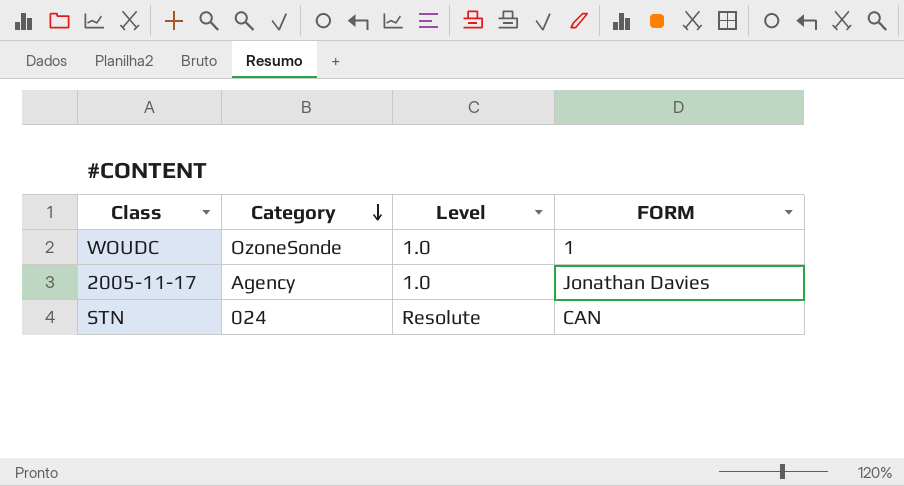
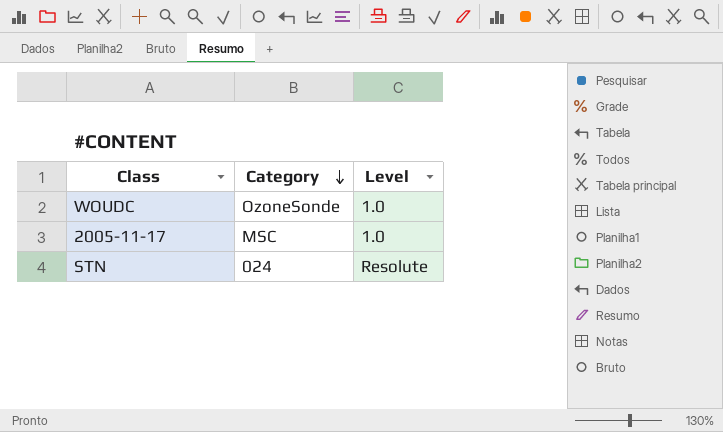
column FORM | position: 4 -> none
2005-11-17 | Category: Agency -> MSC

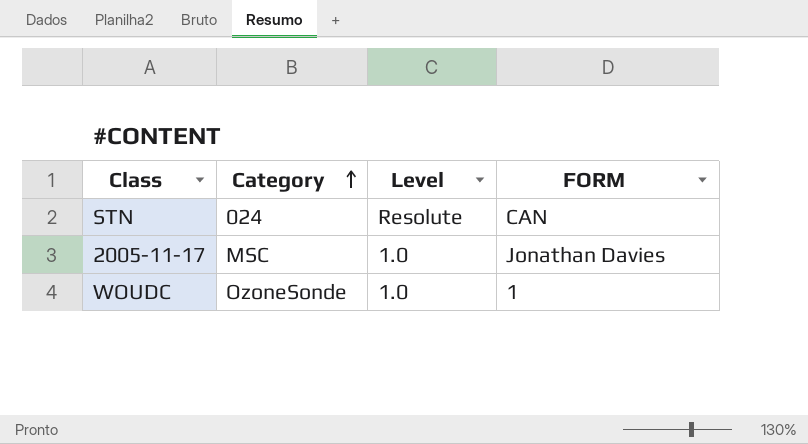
row order: Category descending -> Category ascending
column FORM | position: none -> 4

